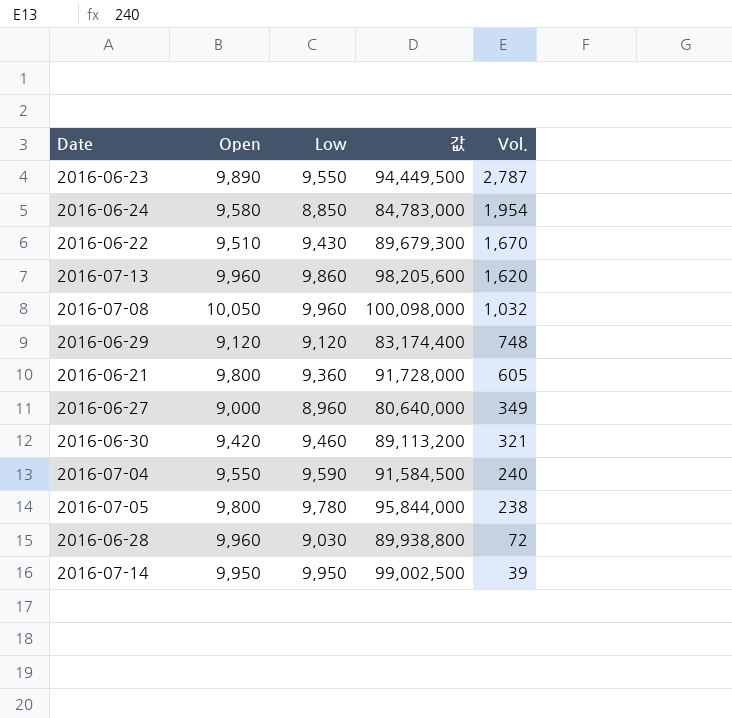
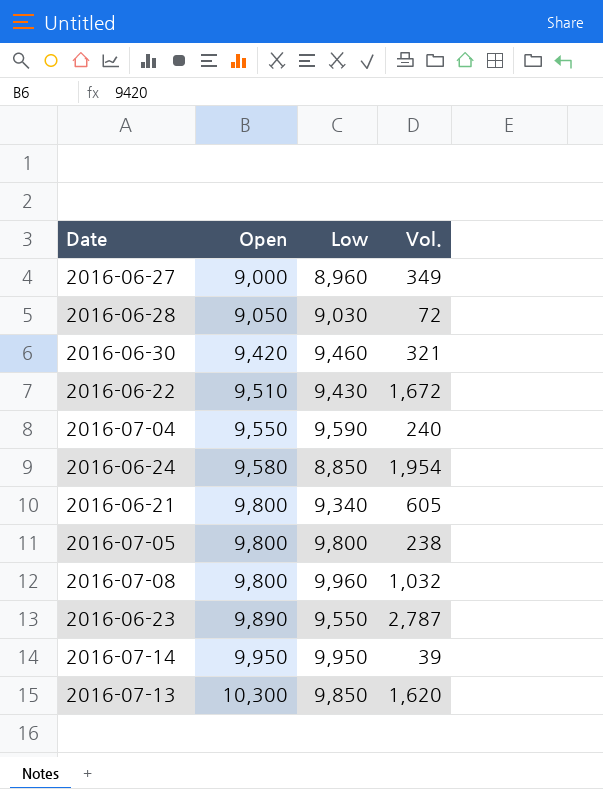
row order: Vol. descending -> Open ascending
column 값 | formula: [Open] * [Low] -> none
row 2016-06-29: 9,120 | 9,120 | 83,174,400 | 748 -> none
2016-06-28 | Open: 9,960 -> 9,050
2016-06-22 | Vol.: 1,670 -> 1,672
2016-06-21 | Low: 9,360 -> 9,340
2016-07-05 | Low: 9,780 -> 9,800
2016-07-08 | Open: 10,050 -> 9,800
2016-07-13 | Open: 9,960 -> 10,300
2016-07-13 | Low: 9,860 -> 9,850

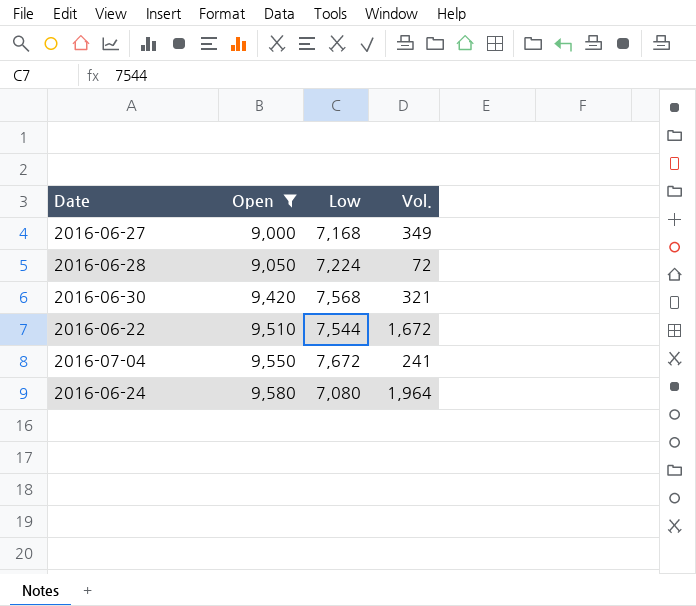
filter: none -> Open <= 9,580
2016-06-27 | Low: 8,960 -> 7,168
2016-06-28 | Low: 9,030 -> 7,224
2016-06-30 | Low: 9,460 -> 7,568
2016-06-22 | Low: 9,430 -> 7,544
2016-07-04 | Low: 9,590 -> 7,672
2016-07-04 | Vol.: 240 -> 241
2016-06-24 | Low: 8,850 -> 7,080
2016-06-24 | Vol.: 1,954 -> 1,964

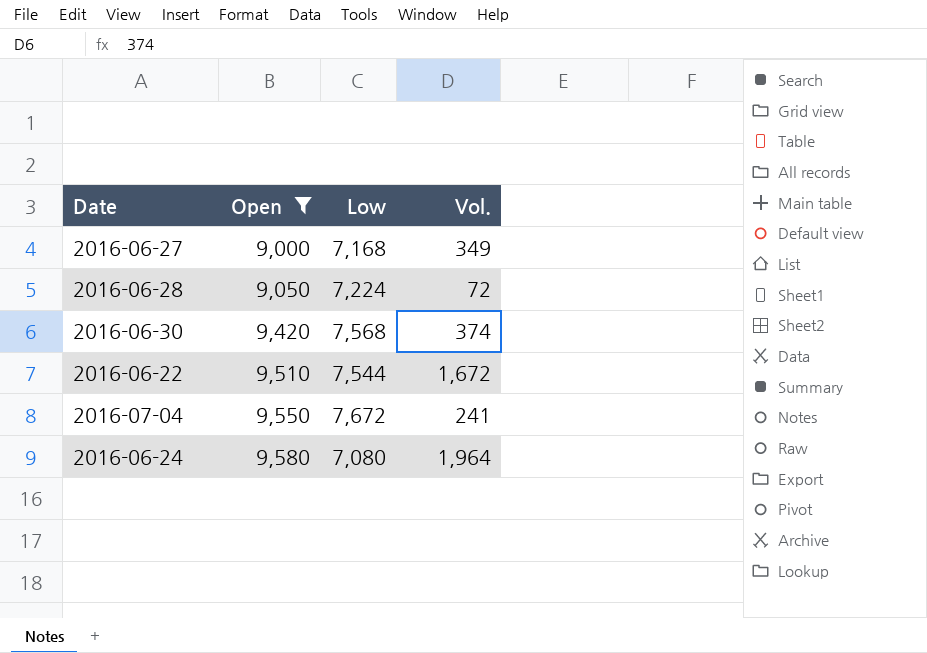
2016-06-30 | Vol.: 321 -> 374

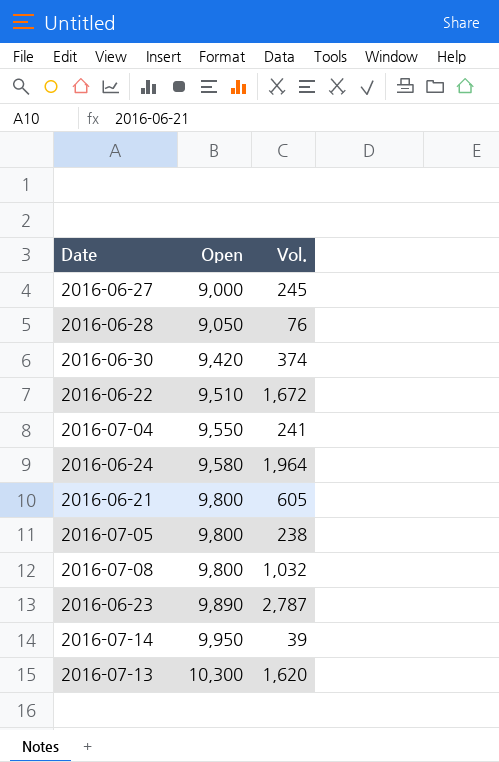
filter: Open <= 9,580 -> none
column Low | position: 3 -> none
2016-06-27 | Vol.: 349 -> 245
2016-06-28 | Vol.: 72 -> 76

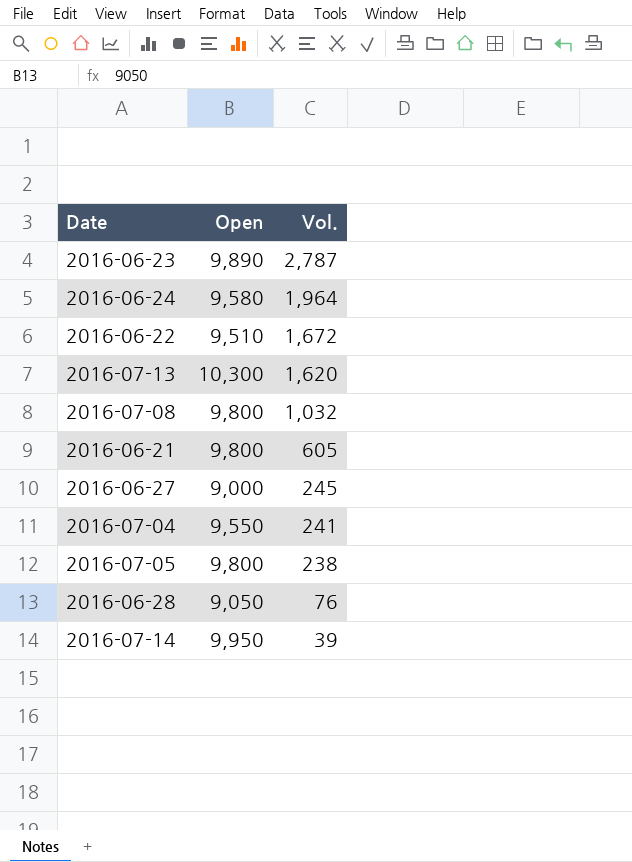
row order: Open ascending -> Vol. descending
row 2016-06-30: 9,420 | 374 -> none

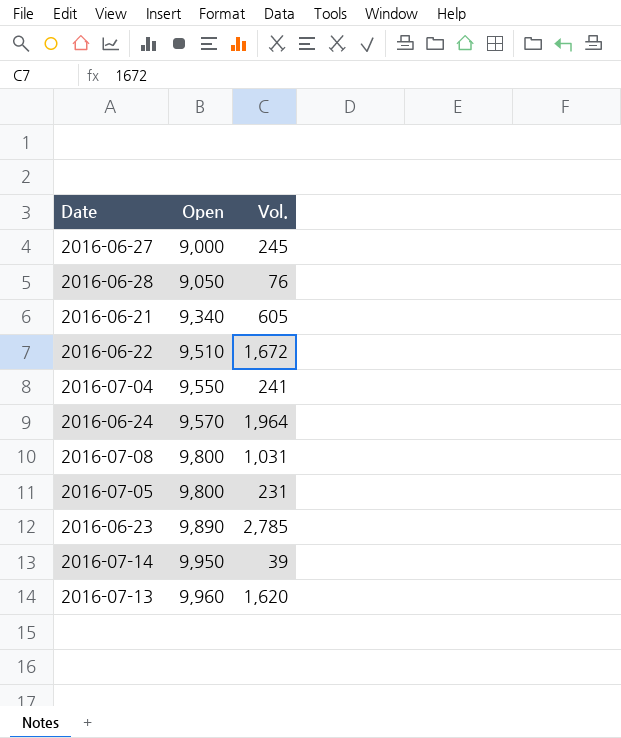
row order: Vol. descending -> Open ascending
2016-06-21 | Open: 9,800 -> 9,340
2016-06-24 | Open: 9,580 -> 9,570
2016-07-08 | Vol.: 1,032 -> 1,031
2016-07-05 | Vol.: 238 -> 231
2016-06-23 | Vol.: 2,787 -> 2,785
2016-07-13 | Open: 10,300 -> 9,960

